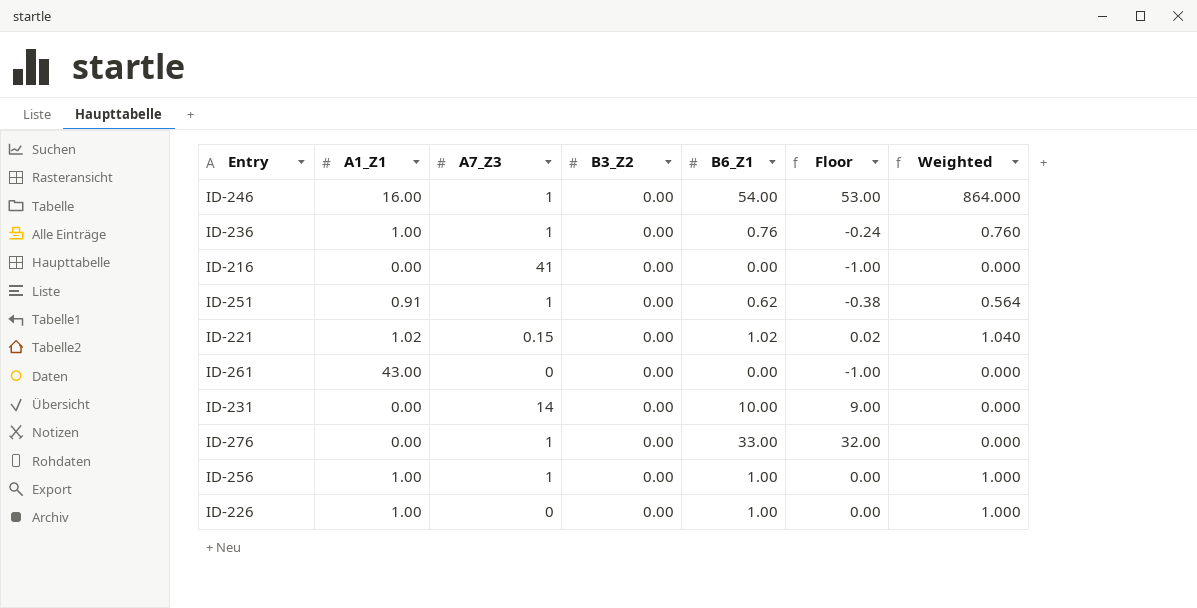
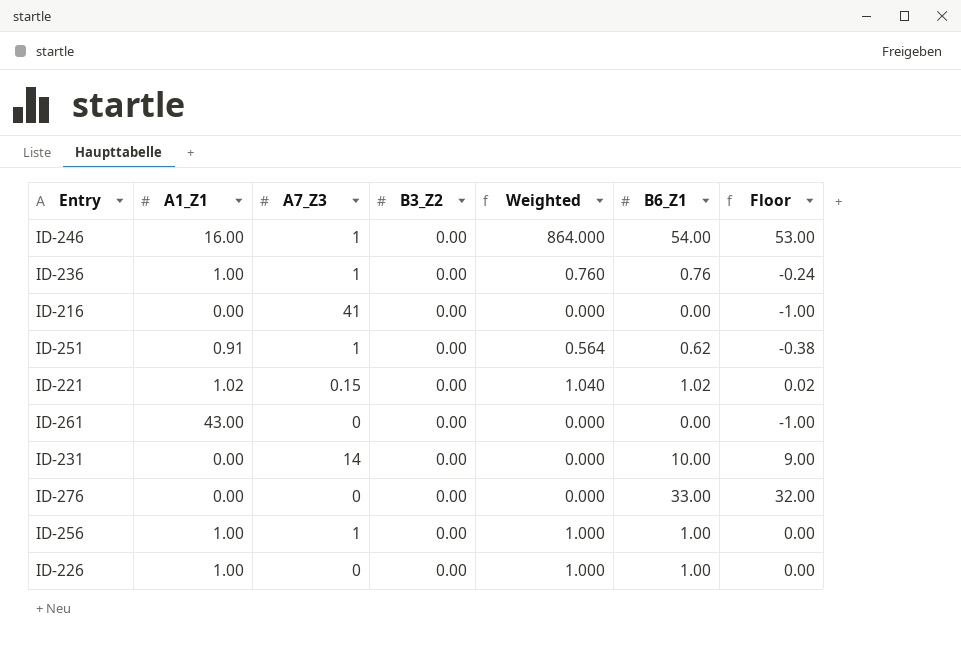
column Weighted | position: 7 -> 5
ID-276 | A7_Z3: 1 -> 0

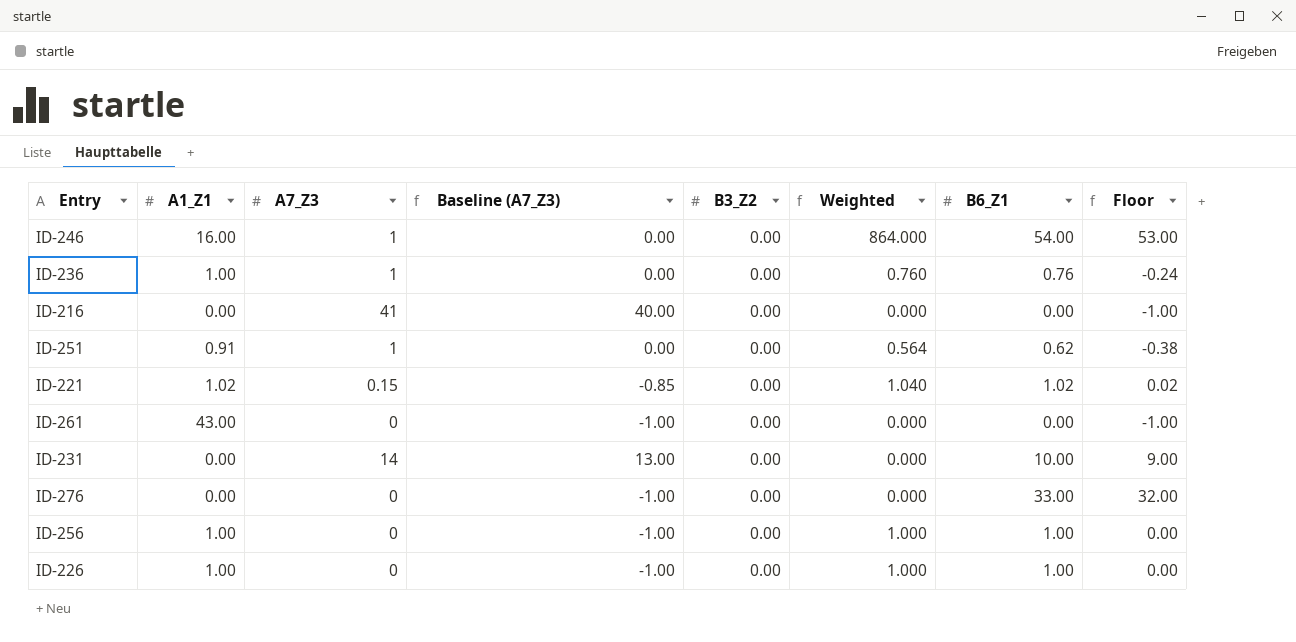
column Baseline (A7_Z3) | formula: none -> [A7_Z3] - 1
ID-256 | A7_Z3: 1 -> 0

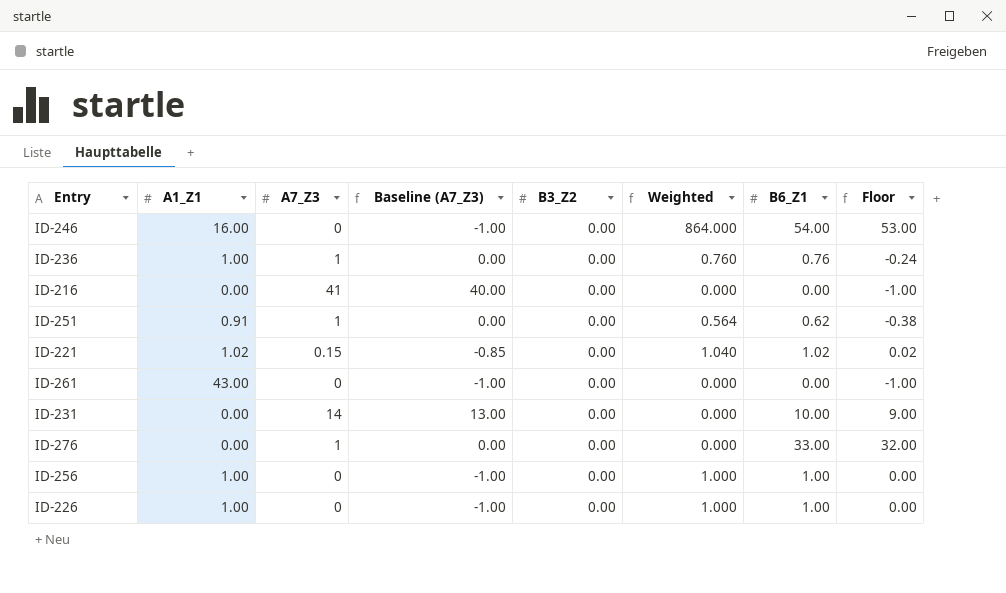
ID-246 | A7_Z3: 1 -> 0
ID-246 | Baseline (A7_Z3): 0.00 -> -1.00
ID-276 | A7_Z3: 0 -> 1
ID-276 | Baseline (A7_Z3): -1.00 -> 0.00

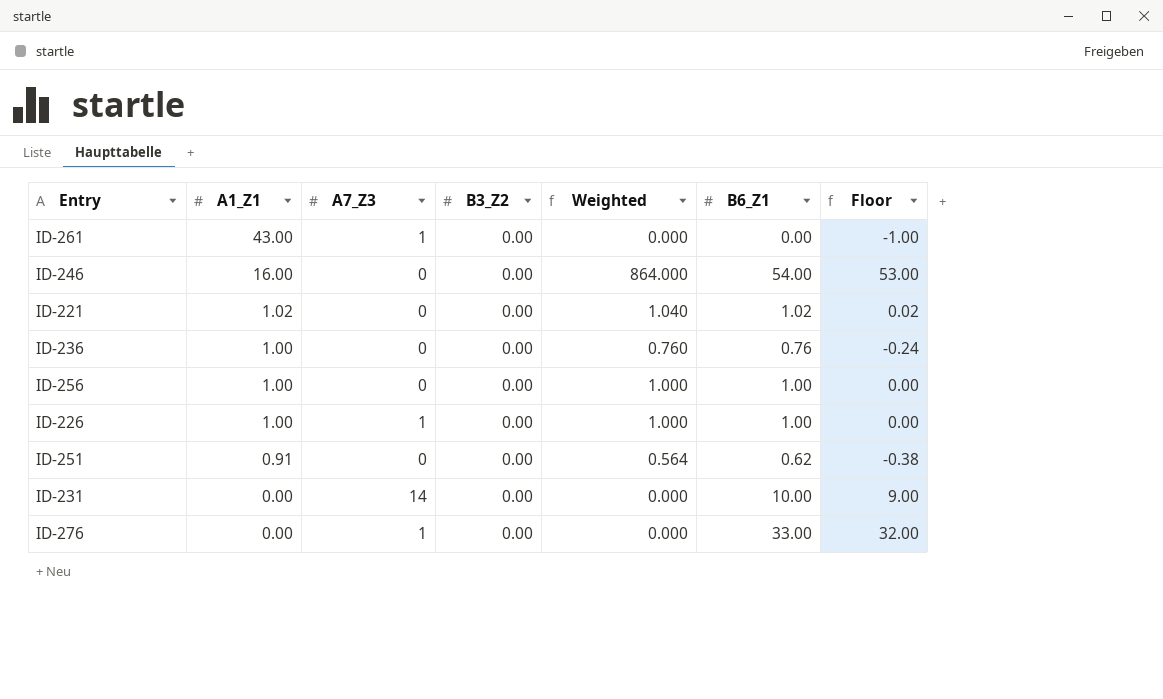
row order: none -> A1_Z1 descending
column Baseline (A7_Z3) | formula: [A7_Z3] - 1 -> none
row ID-216: 0.00 | 41 | 40.00 | 0.00 | 0.000 | 0.00 | -1.00 -> none
ID-261 | A7_Z3: 0 -> 1
ID-221 | A7_Z3: 0.15 -> 0
ID-236 | A7_Z3: 1 -> 0
ID-226 | A7_Z3: 0 -> 1
ID-251 | A7_Z3: 1 -> 0

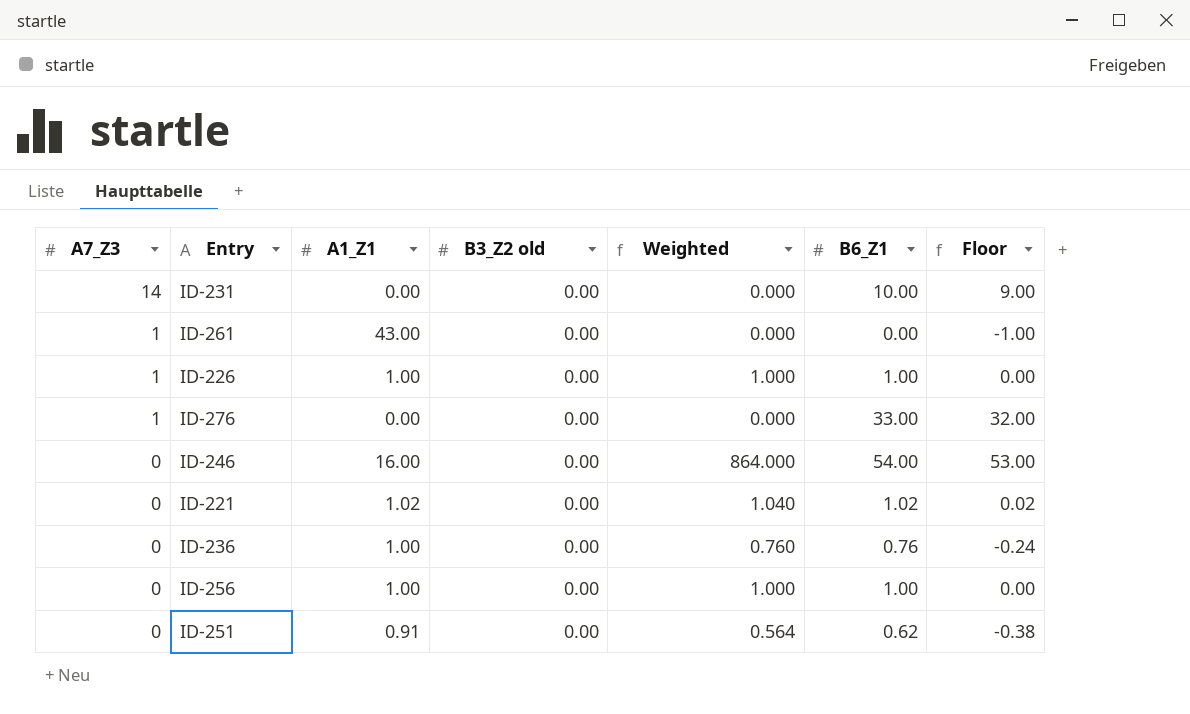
row order: A1_Z1 descending -> A7_Z3 descending
column A7_Z3 | position: 3 -> 1
column name: B3_Z2 -> B3_Z2 old

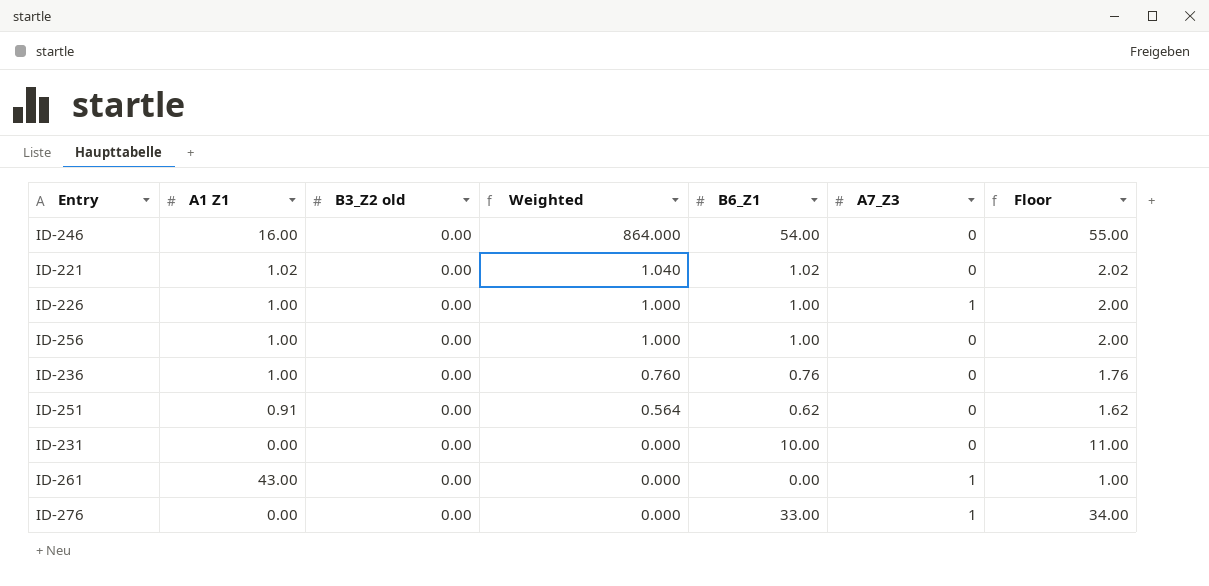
row order: A7_Z3 descending -> Weighted descending
column name: A1_Z1 -> A1 Z1
column A7_Z3 | position: 1 -> 6
column Floor | formula: [B6_Z1] - 1 -> [B6_Z1] + 1
ID-231 | A7_Z3: 14 -> 0

